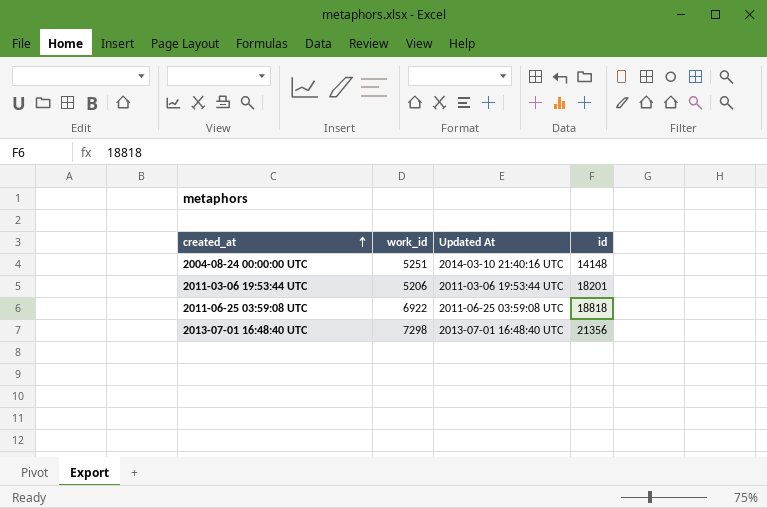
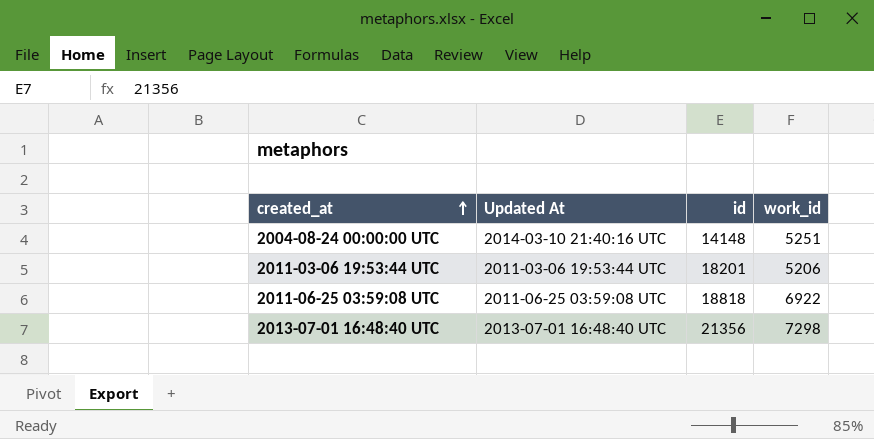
column work_id | position: 2 -> 4

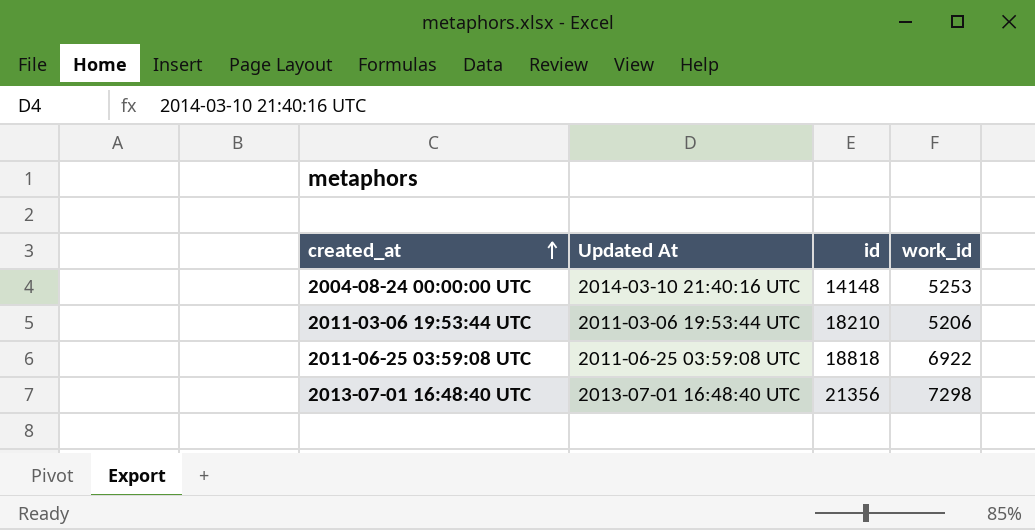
2004-08-24 00:00:00 UTC | work_id: 5251 -> 5253
2011-03-06 19:53:44 UTC | id: 18201 -> 18210

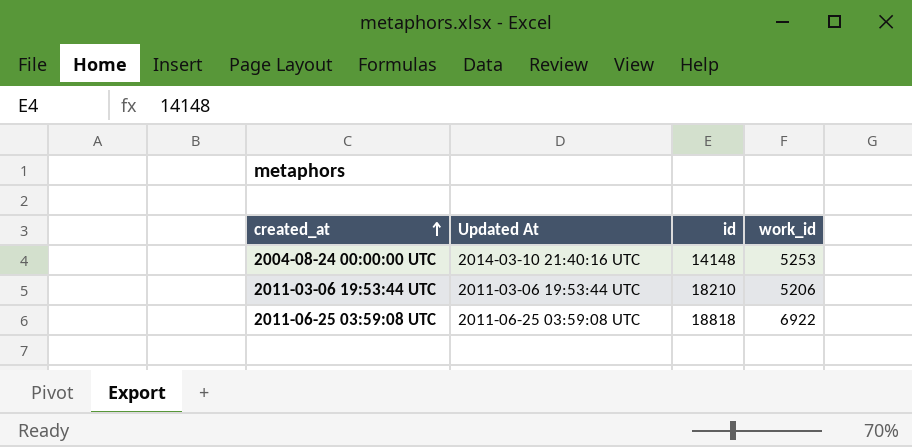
row 2013-07-01 16:48:40 UTC: 2013-07-01 16:48:40 UTC | 21356 | 7298 -> none

